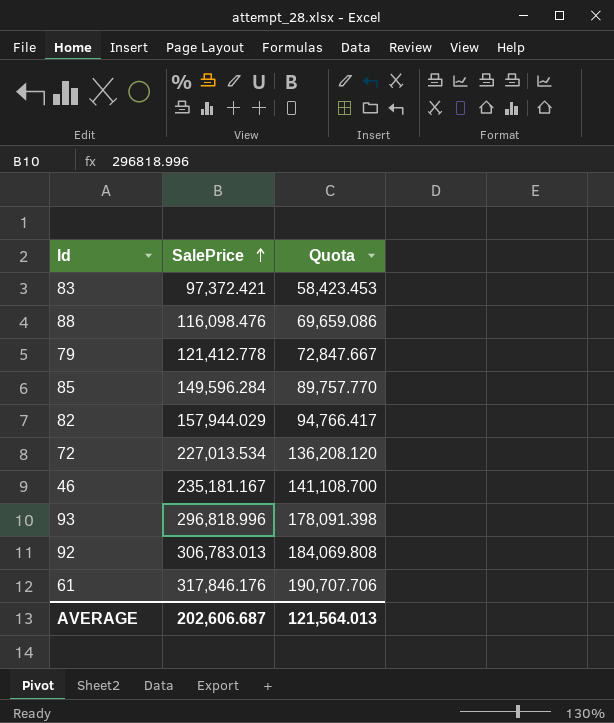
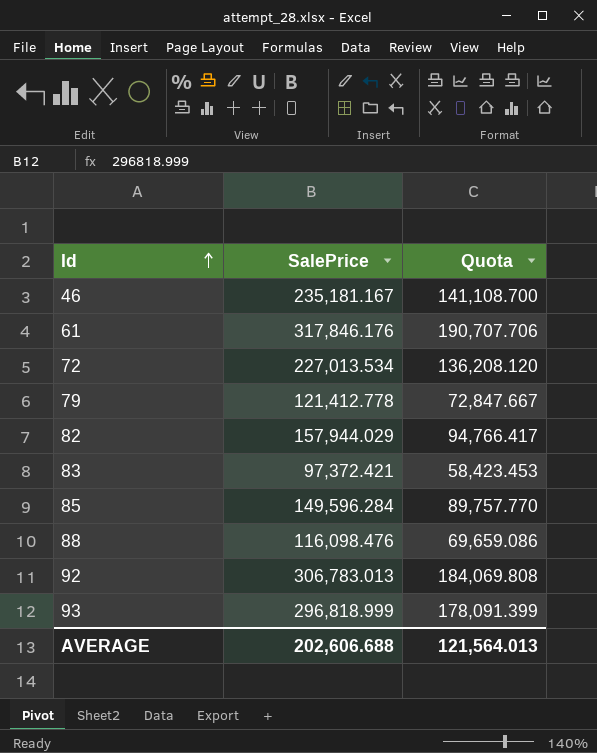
row order: SalePrice ascending -> Id ascending
93 | SalePrice: 296,818.996 -> 296,818.999
93 | Quota: 178,091.398 -> 178,091.399
AVERAGE | SalePrice: 202,606.687 -> 202,606.688

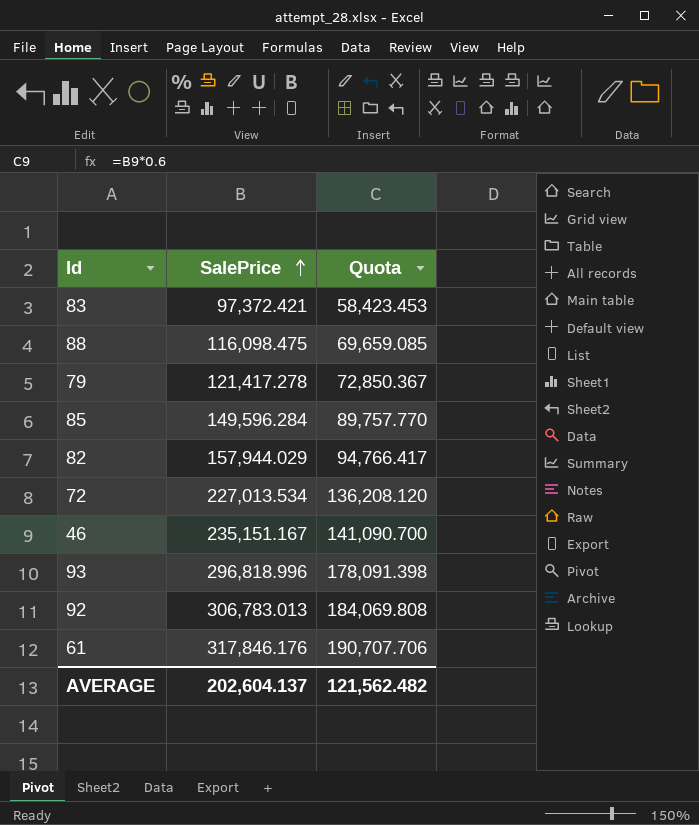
row order: Id ascending -> SalePrice ascending
88 | SalePrice: 116,098.476 -> 116,098.475
88 | Quota: 69,659.086 -> 69,659.085
79 | SalePrice: 121,412.778 -> 121,417.278
79 | Quota: 72,847.667 -> 72,850.367
46 | SalePrice: 235,181.167 -> 235,151.167
46 | Quota: 141,108.700 -> 141,090.700
93 | SalePrice: 296,818.999 -> 296,818.996
93 | Quota: 178,091.399 -> 178,091.398
AVERAGE | SalePrice: 202,606.688 -> 202,604.137
AVERAGE | Quota: 121,564.013 -> 121,562.482

